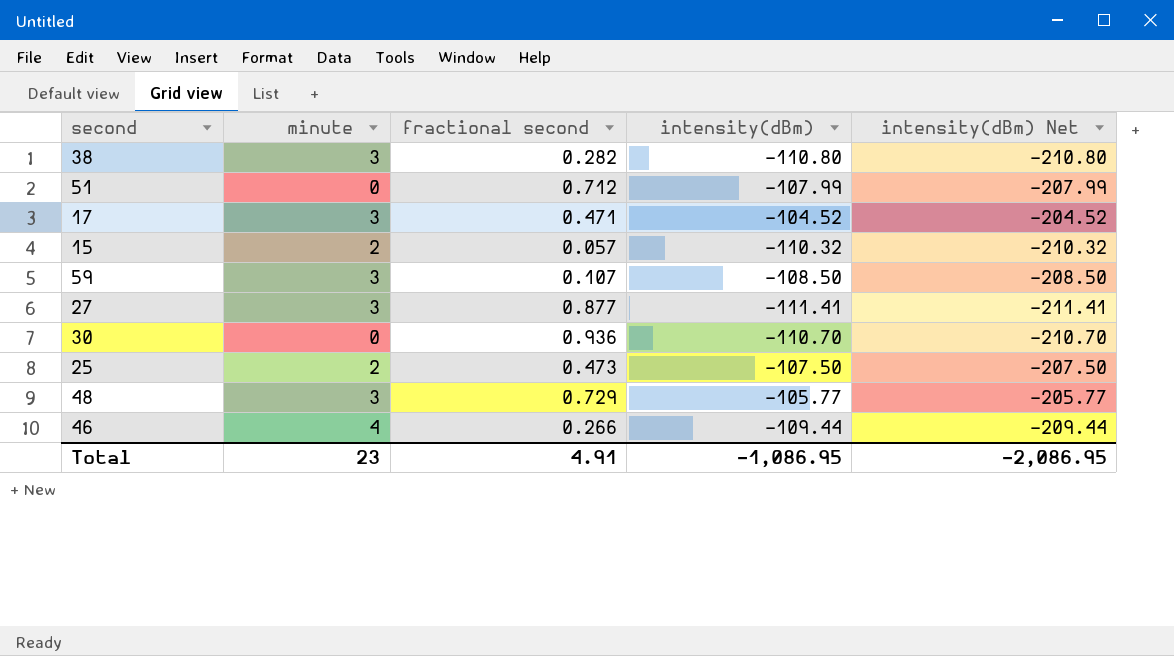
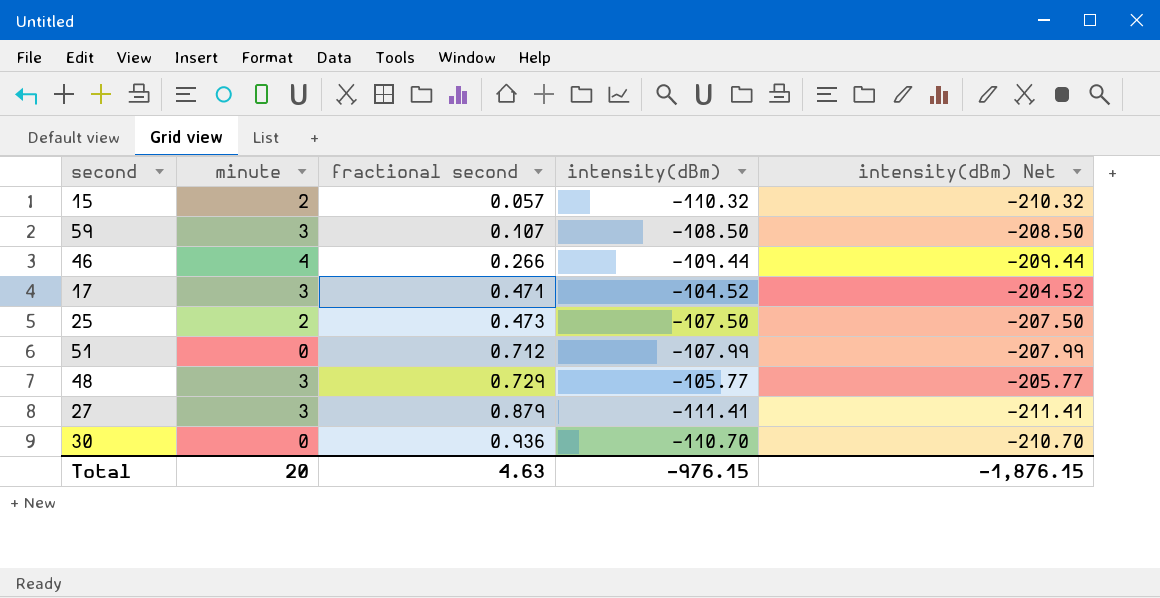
row order: none -> fractional second ascending
row 38: 3 | 0.282 | -110.80 | -210.80 -> none
27 | fractional second: 0.877 -> 0.879
Total | minute: 23 -> 20
Total | fractional second: 4.91 -> 4.63
Total | intensity(dBm): -1,086.95 -> -976.15
Total | intensity(dBm) Net: -2,086.95 -> -1,876.15

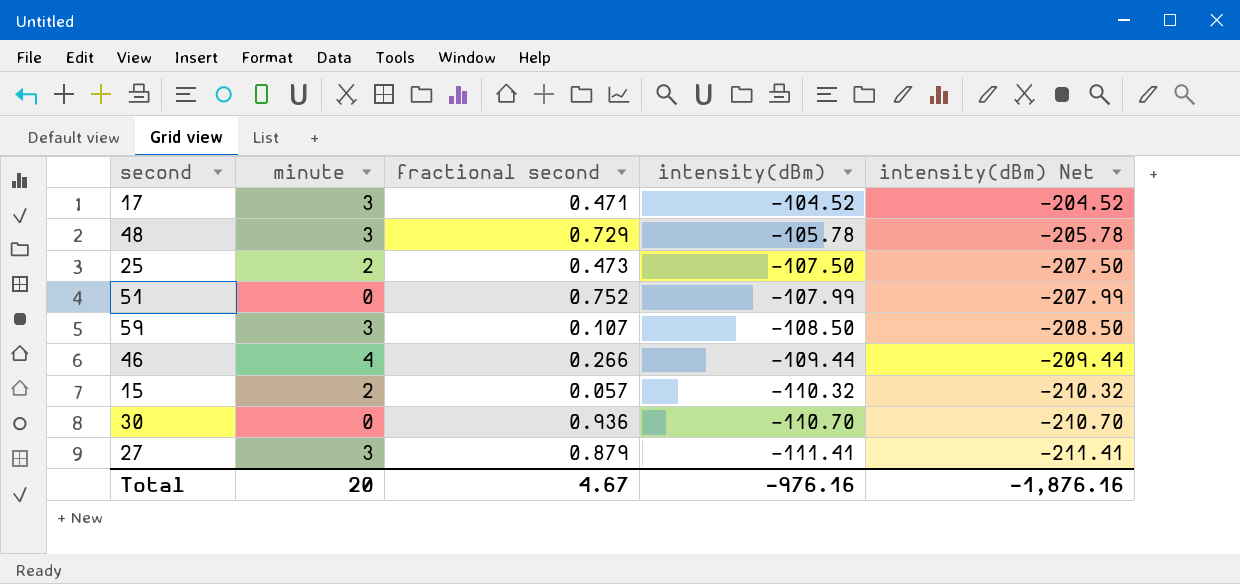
row order: fractional second ascending -> intensity(dBm) descending
48 | intensity(dBm): -105.77 -> -105.78
48 | intensity(dBm) Net: -205.77 -> -205.78
51 | fractional second: 0.712 -> 0.752
Total | fractional second: 4.63 -> 4.67
Total | intensity(dBm): -976.15 -> -976.16
Total | intensity(dBm) Net: -1,876.15 -> -1,876.16

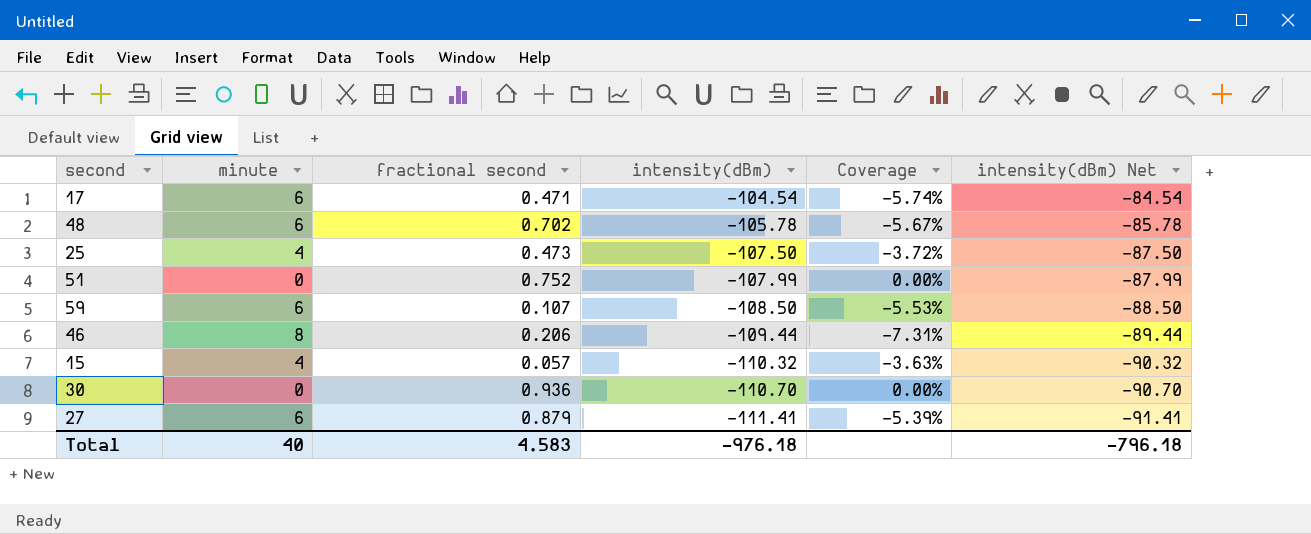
column Coverage | formula: none -> [minute] / [intensity(dBm)]
column intensity(dBm) Net | formula: [intensity(dBm)] - 100 -> [intensity(dBm)] + 20
17 | minute: 3 -> 6
17 | intensity(dBm): -104.52 -> -104.54
48 | minute: 3 -> 6
48 | fractional second: 0.729 -> 0.702
25 | minute: 2 -> 4
59 | minute: 3 -> 6
46 | minute: 4 -> 8
46 | fractional second: 0.266 -> 0.206
15 | minute: 2 -> 4
27 | minute: 3 -> 6
Total | minute: 20 -> 40
Total | fractional second: 4.67 -> 4.583
Total | intensity(dBm): -976.16 -> -976.18
Total | intensity(dBm) Net: -1,876.16 -> -796.18

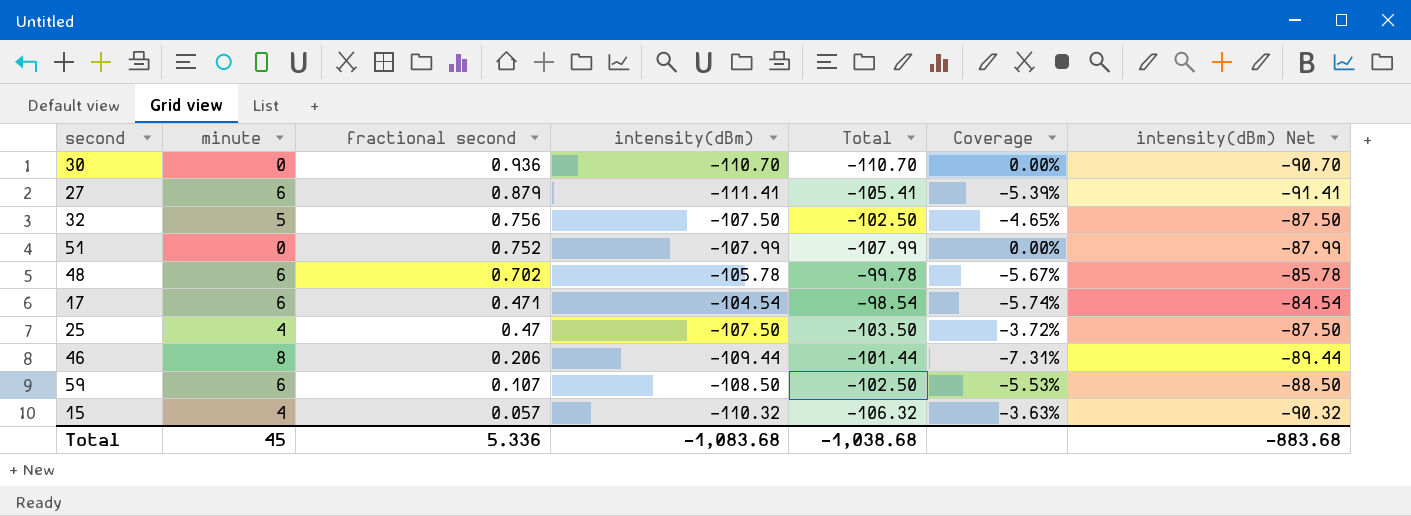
row order: intensity(dBm) descending -> fractional second descending
column Total | formula: none -> [minute] + [intensity(dBm)]
row 32: none -> 5 | 0.756 | -107.50 | -102.50 | -4.65% | -87.50
25 | fractional second: 0.473 -> 0.47
Total | minute: 40 -> 45
Total | fractional second: 4.583 -> 5.336
Total | intensity(dBm): -976.18 -> -1,083.68
Total | intensity(dBm) Net: -796.18 -> -883.68

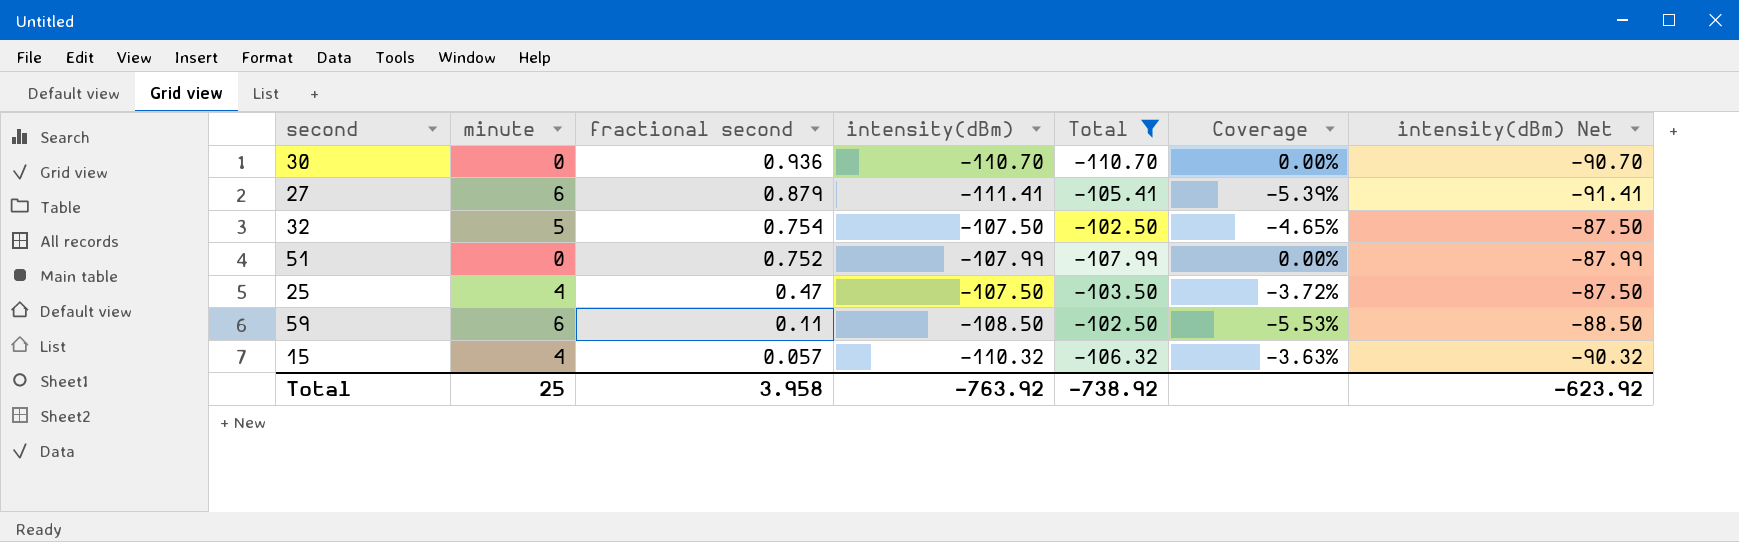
filter: none -> Total <= -102.50
32 | fractional second: 0.756 -> 0.754
59 | fractional second: 0.107 -> 0.11
Total | minute: 45 -> 25
Total | fractional second: 5.336 -> 3.958
Total | intensity(dBm): -1,083.68 -> -763.92
Total | Total: -1,038.68 -> -738.92
Total | intensity(dBm) Net: -883.68 -> -623.92

